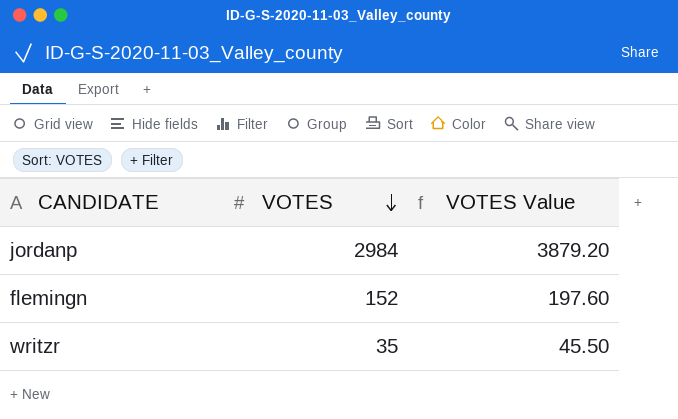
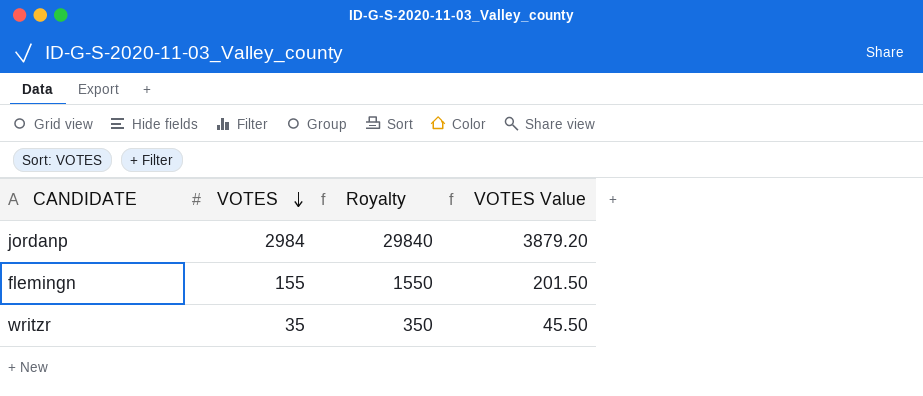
column Royalty | formula: none -> [VOTES] * 10
flemingn | VOTES: 152 -> 155
flemingn | VOTES Value: 197.60 -> 201.50

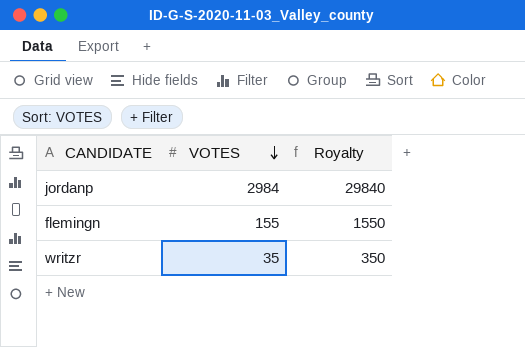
column VOTES Value | formula: [VOTES] * 1.3 -> none

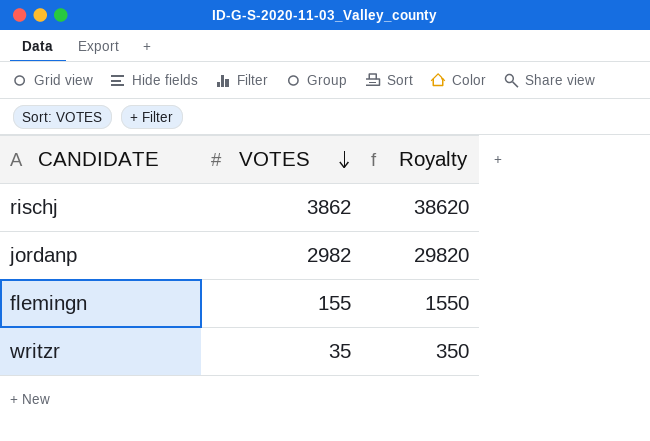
row rischj: none -> 3862 | 38620
jordanp | VOTES: 2984 -> 2982
jordanp | Royalty: 29840 -> 29820

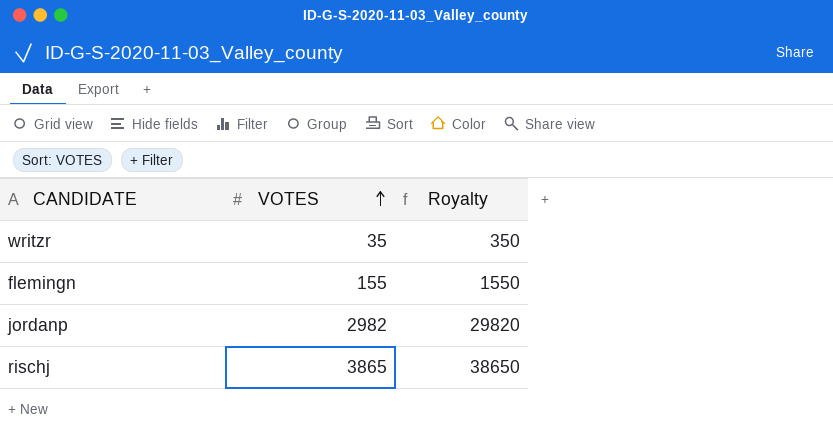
row order: VOTES descending -> VOTES ascending
rischj | VOTES: 3862 -> 3865
rischj | Royalty: 38620 -> 38650

